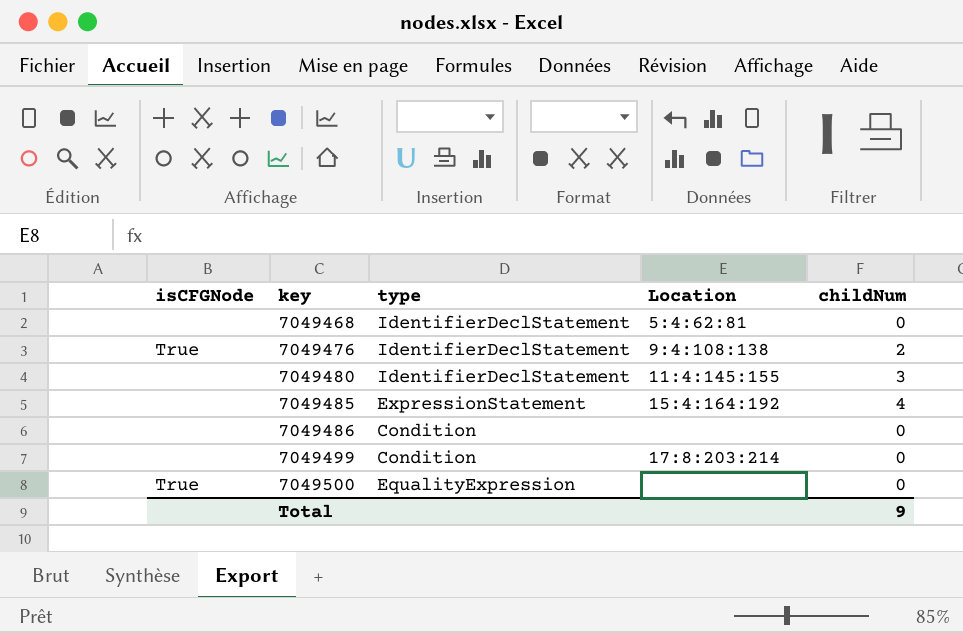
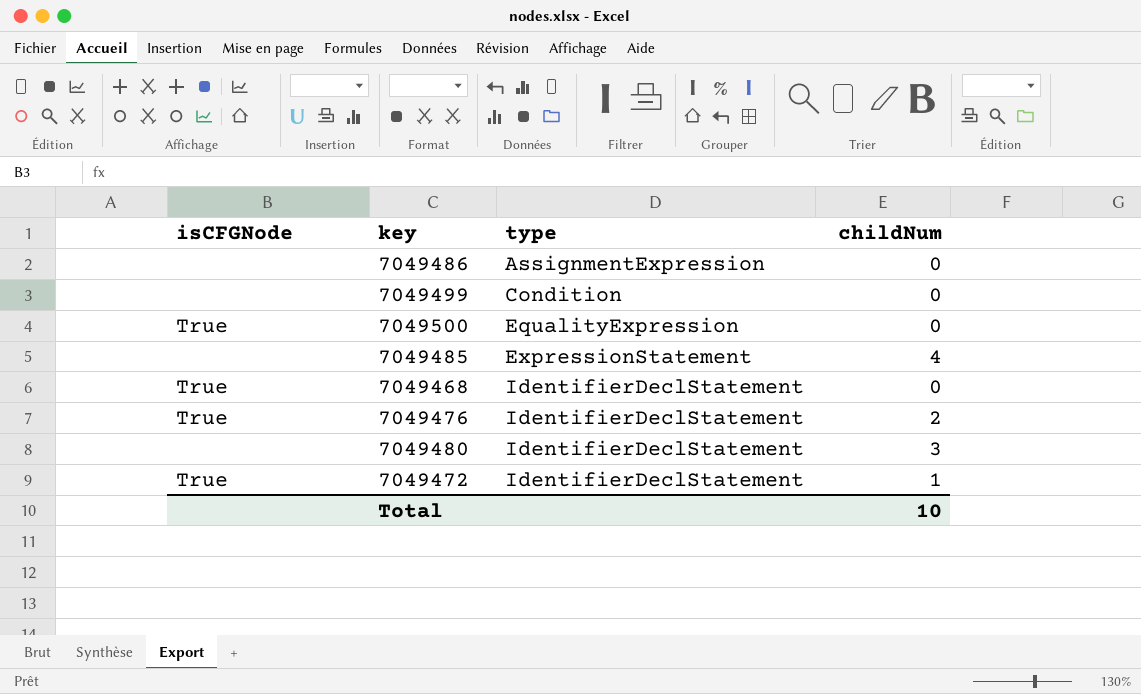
row order: key ascending -> type ascending
column Location | position: 4 -> none
7049486 | type: Condition -> AssignmentExpression
7049468 | isCFGNode: none -> True
row 7049472: none -> True | IdentifierDeclStatement | 1
Total | childNum: 9 -> 10

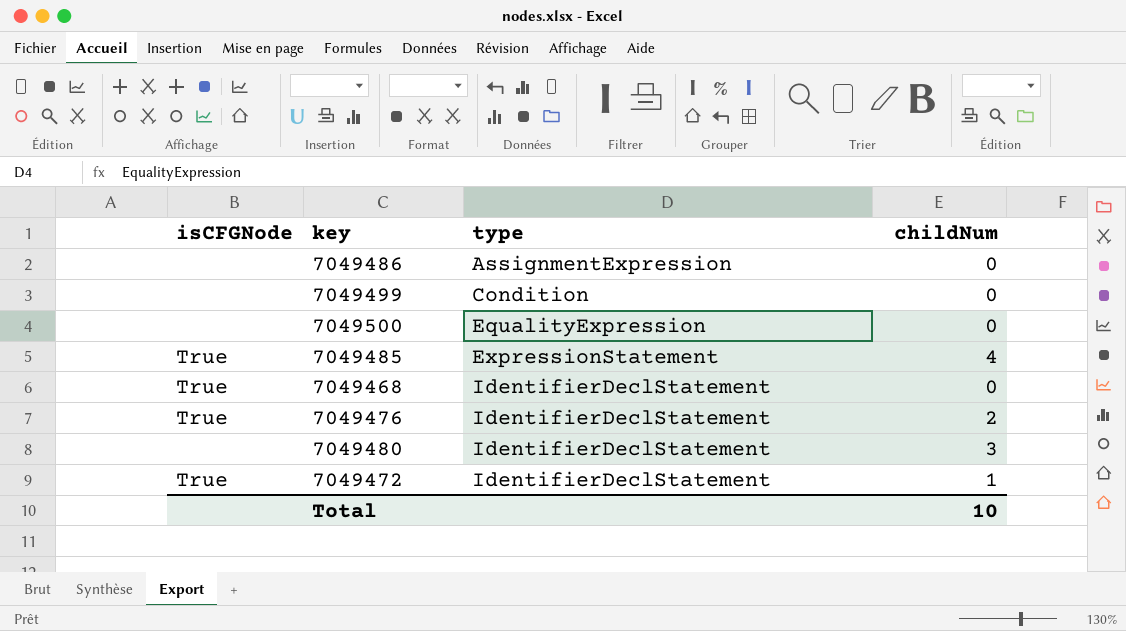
7049500 | isCFGNode: True -> none
7049485 | isCFGNode: none -> True

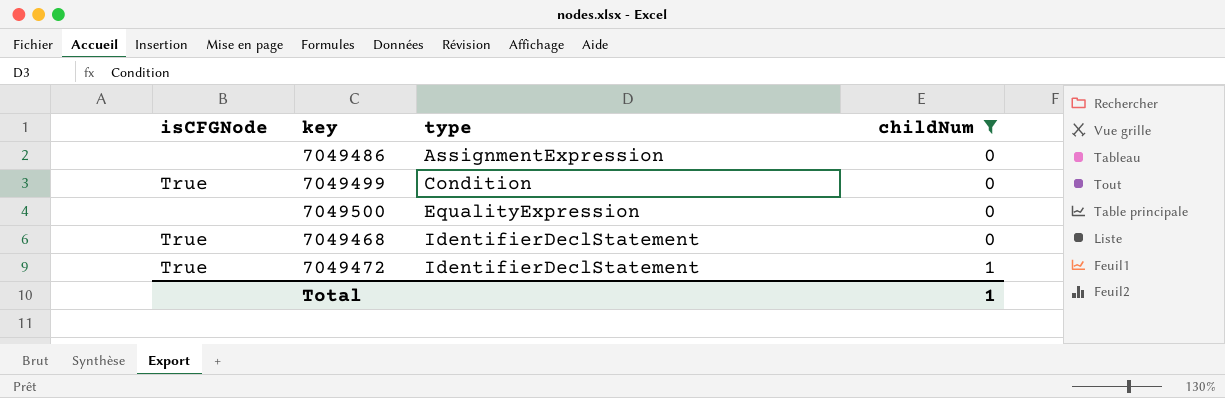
filter: none -> childNum <= 1
7049499 | isCFGNode: none -> True
Total | childNum: 10 -> 1

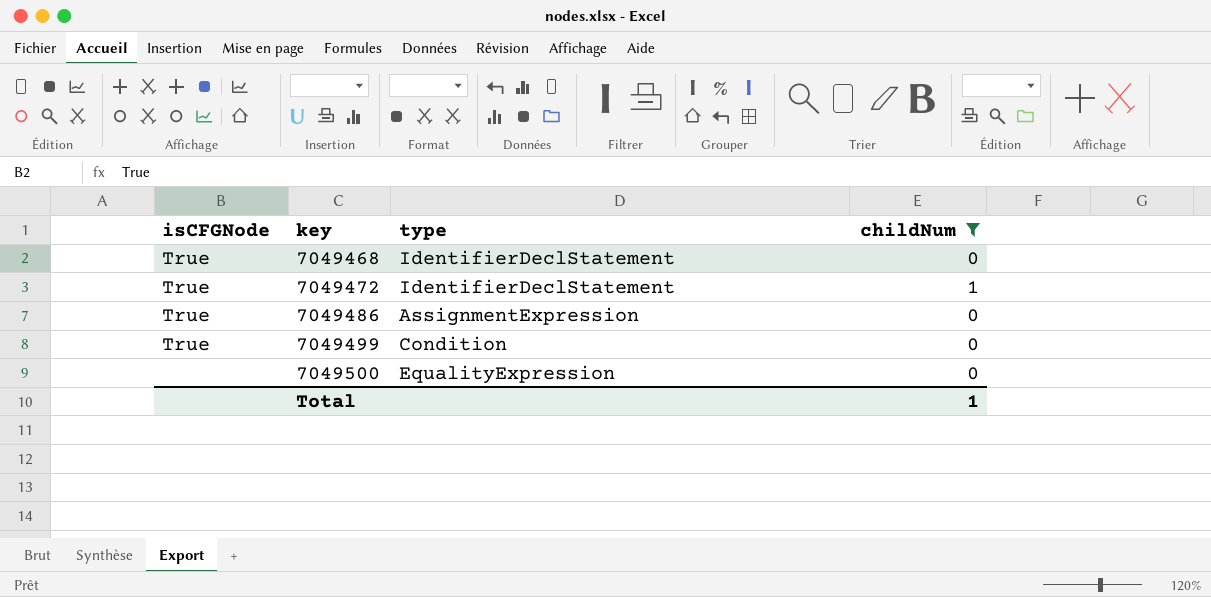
row order: type ascending -> key ascending
7049486 | isCFGNode: none -> True

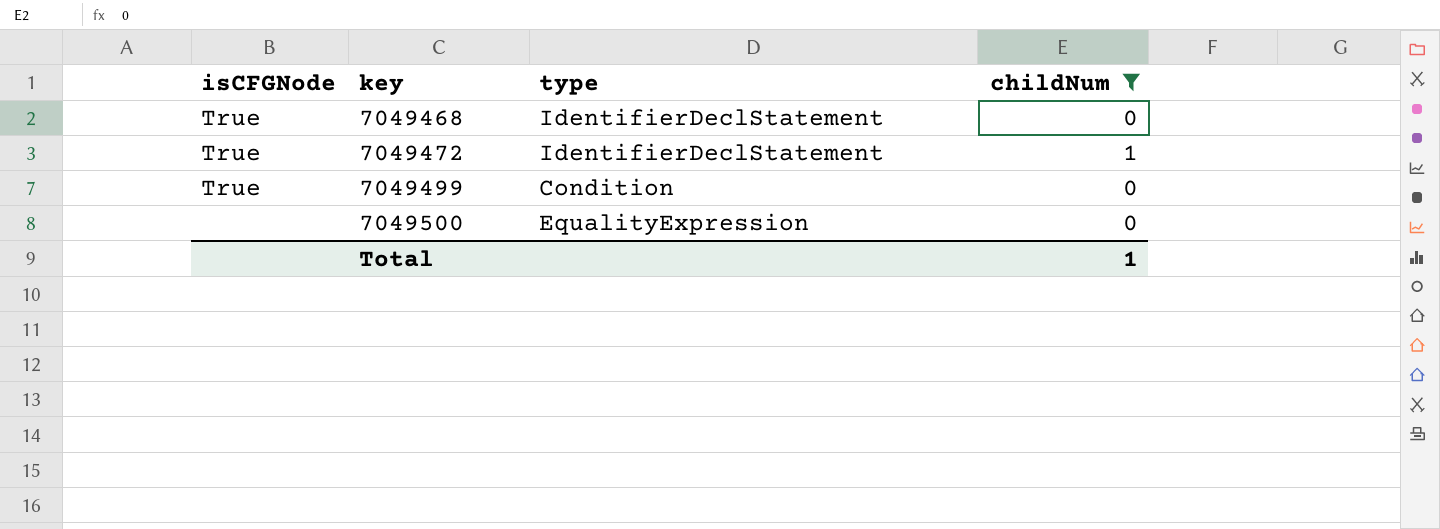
row 7049486: True | AssignmentExpression | 0 -> none

